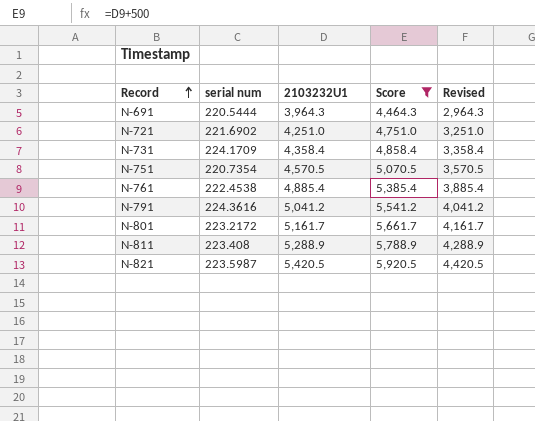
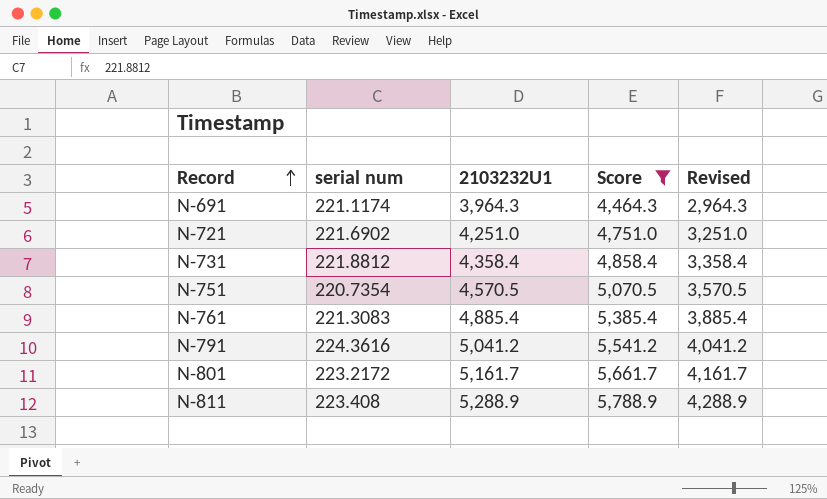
row N-821: 223.5987 | 5,420.5 | 5,920.5 | 4,420.5 -> none
N-691 | serial num: 220.5444 -> 221.1174
N-731 | serial num: 224.1709 -> 221.8812
N-761 | serial num: 222.4538 -> 221.3083

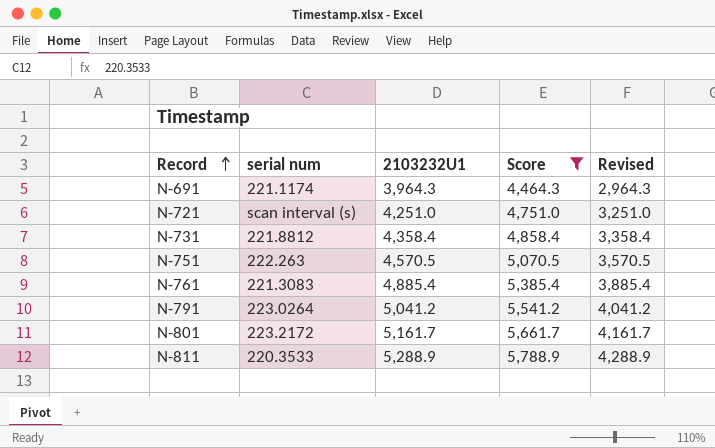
N-721 | serial num: 221.6902 -> scan interval (s)
N-751 | serial num: 220.7354 -> 222.263
N-791 | serial num: 224.3616 -> 223.0264
N-811 | serial num: 223.408 -> 220.3533

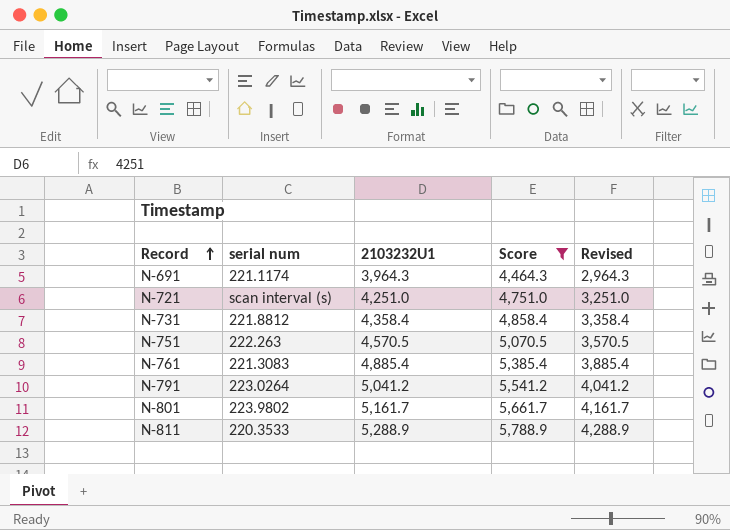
N-801 | serial num: 223.2172 -> 223.9802

